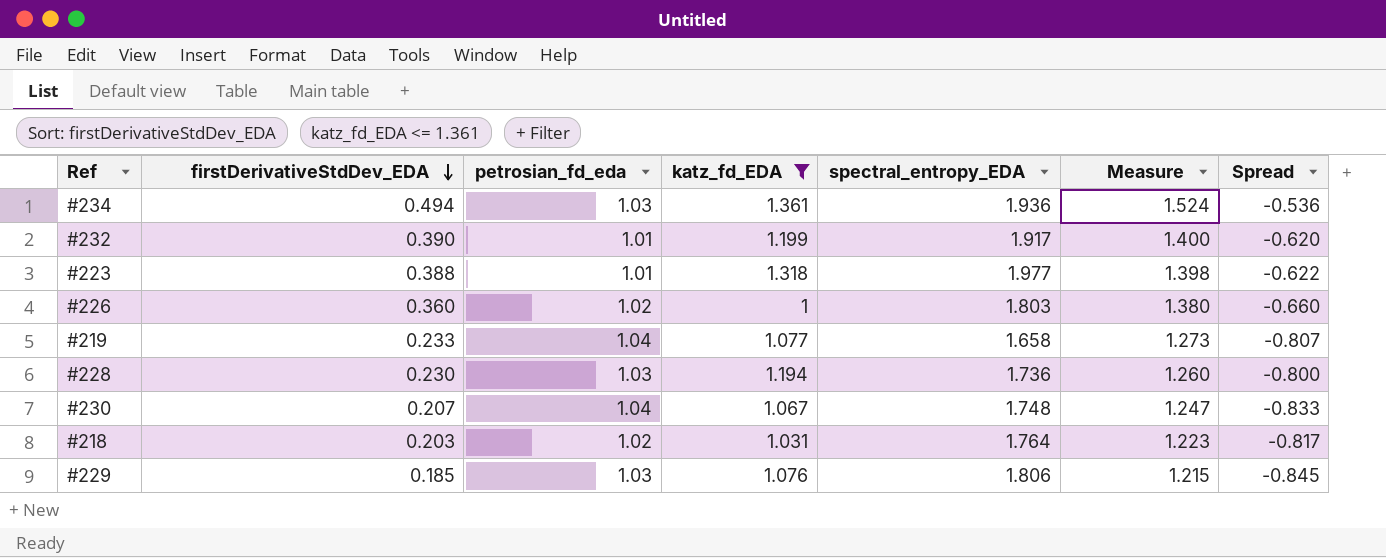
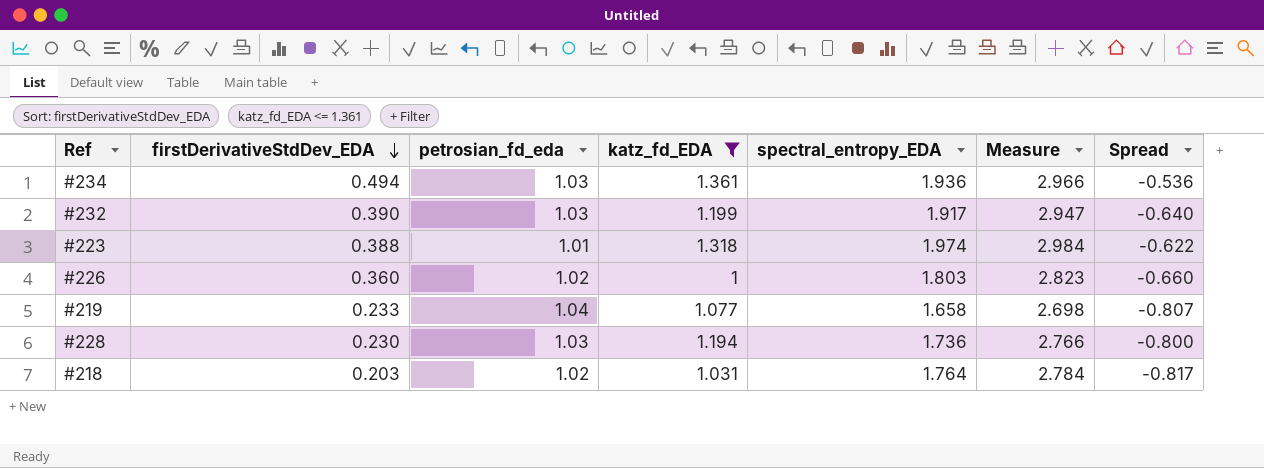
column Measure | formula: [firstDerivativeStdDev_EDA] + [petrosian_fd_eda] -> [petrosian_fd_eda] + [spectral_entropy_EDA]
row #230: 0.207 | 1.04 | 1.067 | 1.748 | 1.247 | -0.833 -> none
row #229: 0.185 | 1.03 | 1.076 | 1.806 | 1.215 | -0.845 -> none
#232 | petrosian_fd_eda: 1.01 -> 1.03
#232 | Spread: -0.620 -> -0.640
#223 | spectral_entropy_EDA: 1.977 -> 1.974

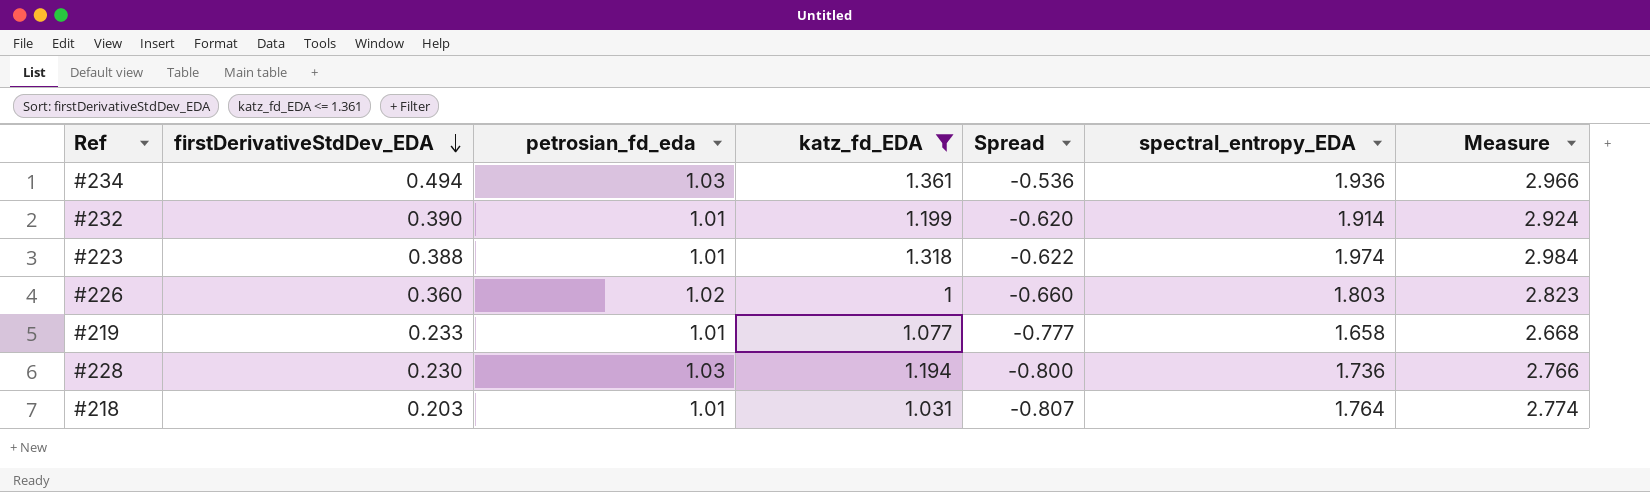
column Spread | position: 7 -> 5
#232 | petrosian_fd_eda: 1.03 -> 1.01
#232 | Spread: -0.640 -> -0.620
#232 | spectral_entropy_EDA: 1.917 -> 1.914
#232 | Measure: 2.947 -> 2.924
#219 | petrosian_fd_eda: 1.04 -> 1.01
#219 | Spread: -0.807 -> -0.777
#219 | Measure: 2.698 -> 2.668
#218 | petrosian_fd_eda: 1.02 -> 1.01
#218 | Spread: -0.817 -> -0.807
#218 | Measure: 2.784 -> 2.774

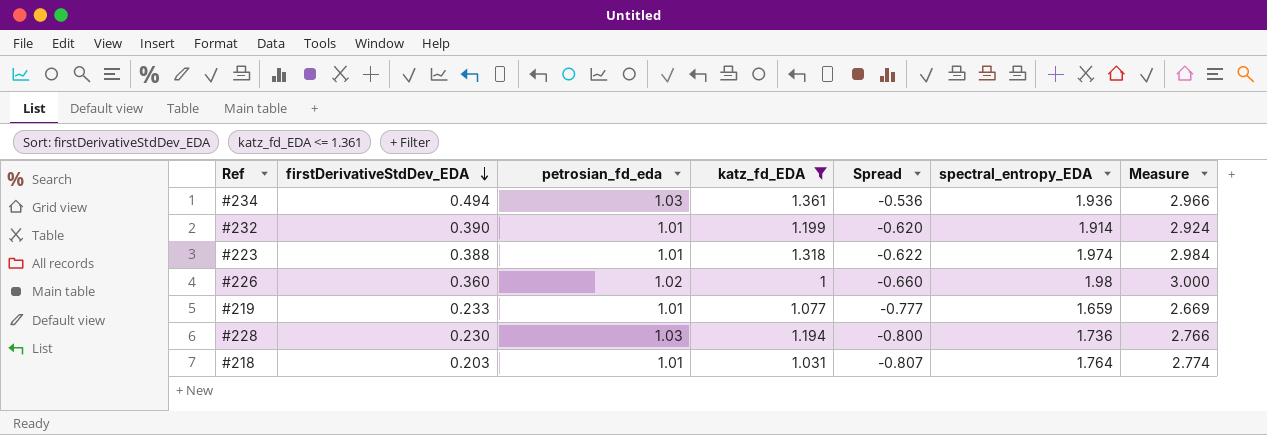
#226 | spectral_entropy_EDA: 1.803 -> 1.98
#226 | Measure: 2.823 -> 3.000
#219 | spectral_entropy_EDA: 1.658 -> 1.659
#219 | Measure: 2.668 -> 2.669

